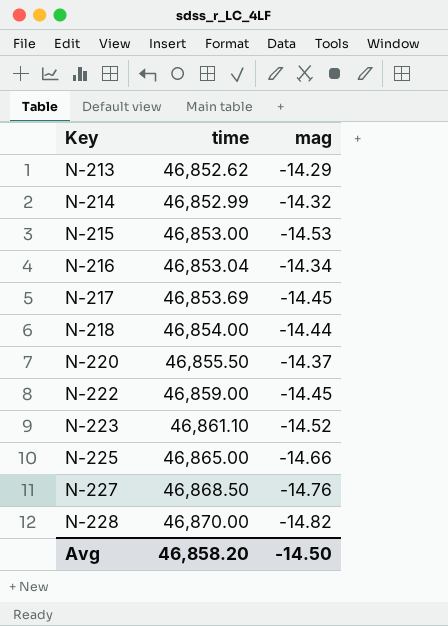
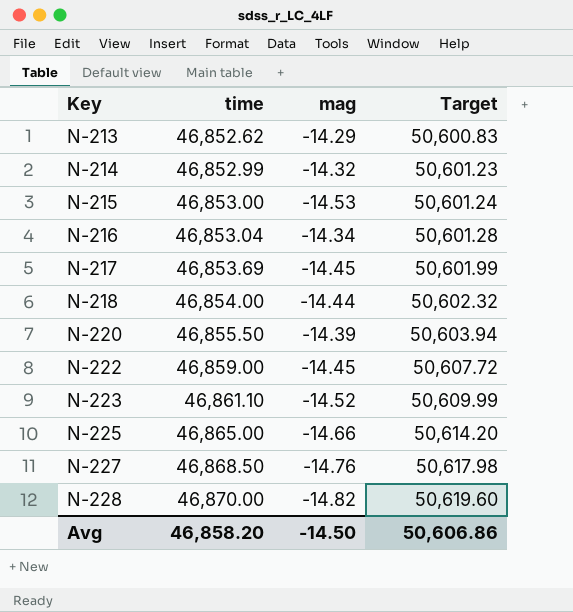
column Target | formula: none -> [time] * 1.08
N-220 | mag: -14.37 -> -14.39

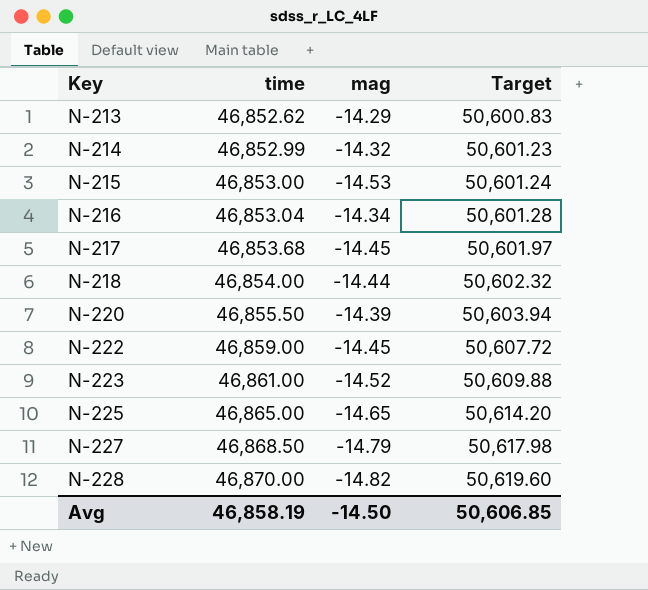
N-217 | time: 46,853.69 -> 46,853.68
N-217 | Target: 50,601.99 -> 50,601.97
N-223 | time: 46,861.10 -> 46,861.00
N-223 | Target: 50,609.99 -> 50,609.88
N-225 | mag: -14.66 -> -14.65
N-227 | mag: -14.76 -> -14.79
Avg | time: 46,858.20 -> 46,858.19
Avg | Target: 50,606.86 -> 50,606.85

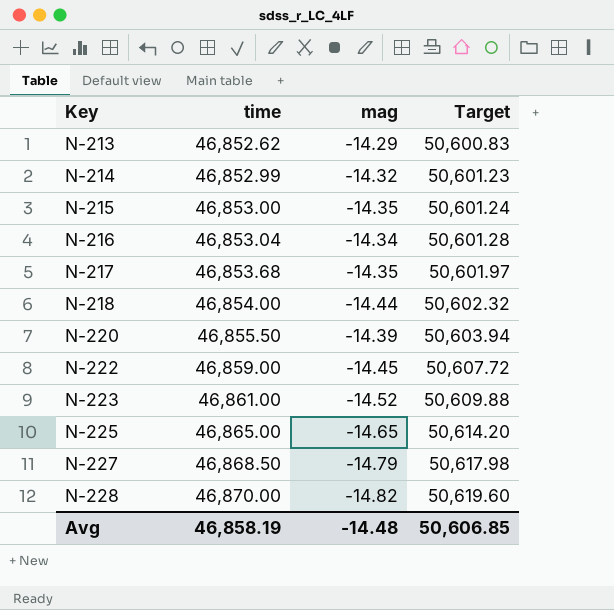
N-215 | mag: -14.53 -> -14.35
N-217 | mag: -14.45 -> -14.35
Avg | mag: -14.50 -> -14.48

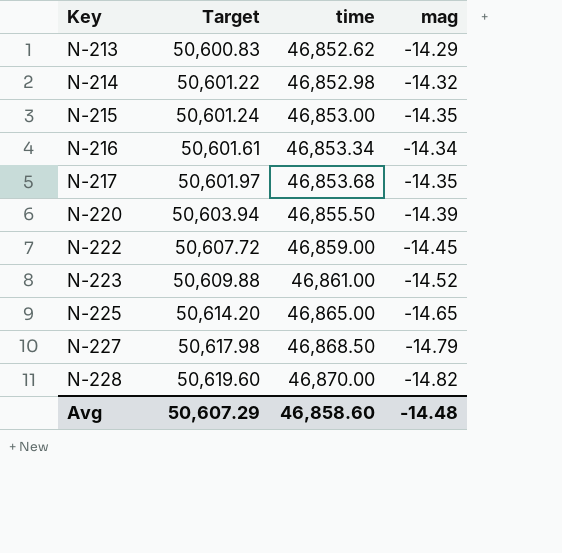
column Target | position: 4 -> 2
row N-218: 46,854.00 | -14.44 | 50,602.32 -> none
N-214 | Target: 50,601.23 -> 50,601.22
N-214 | time: 46,852.99 -> 46,852.98
N-216 | Target: 50,601.28 -> 50,601.61
N-216 | time: 46,853.04 -> 46,853.34
Avg | Target: 50,606.85 -> 50,607.29
Avg | time: 46,858.19 -> 46,858.60

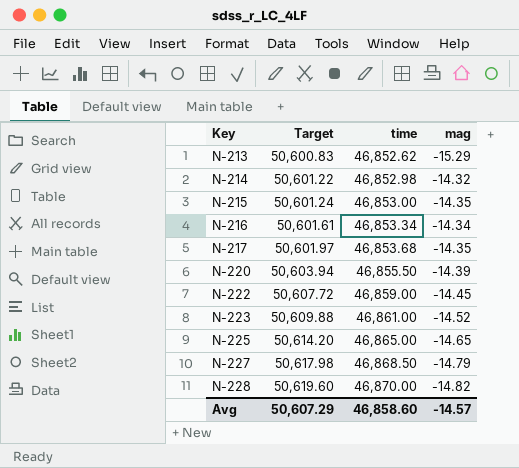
N-213 | mag: -14.29 -> -15.29
Avg | mag: -14.48 -> -14.57

